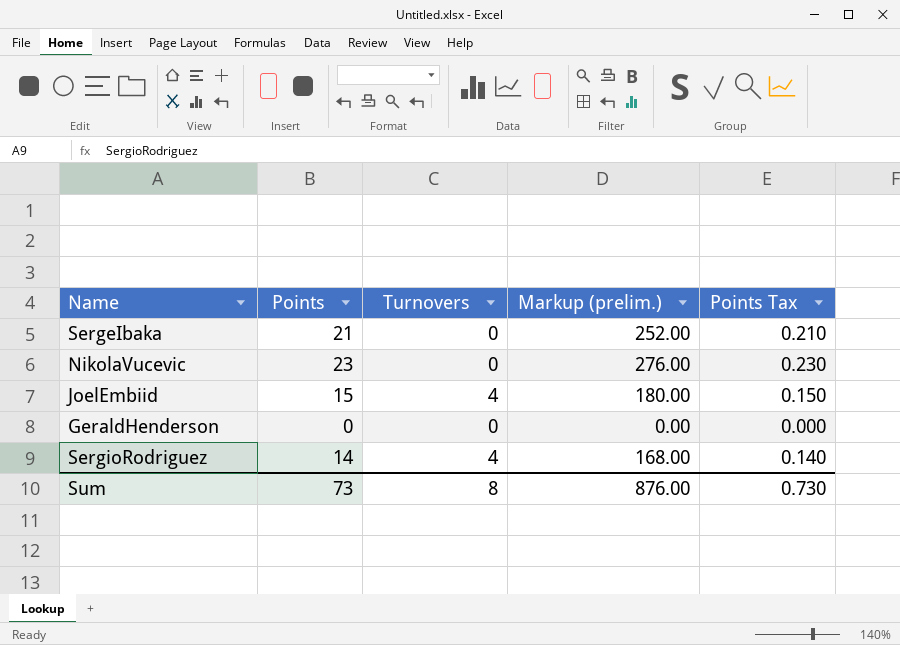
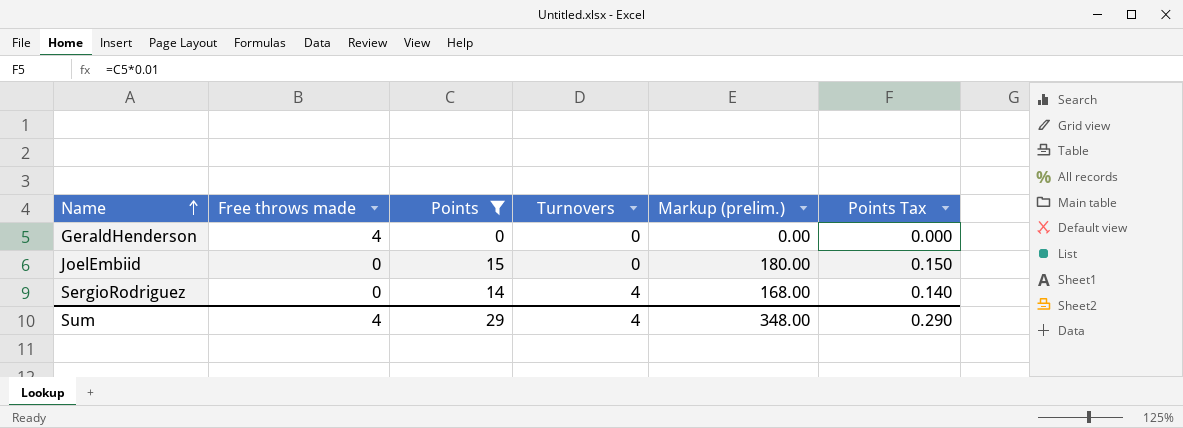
filter: none -> Points <= 15
row order: none -> Name ascending
column Free throws made | position: none -> 2
JoelEmbiid | Turnovers: 4 -> 0
Sum | Points: 73 -> 29
Sum | Turnovers: 8 -> 4
Sum | Markup (prelim.): 876.00 -> 348.00
Sum | Points Tax: 0.730 -> 0.290

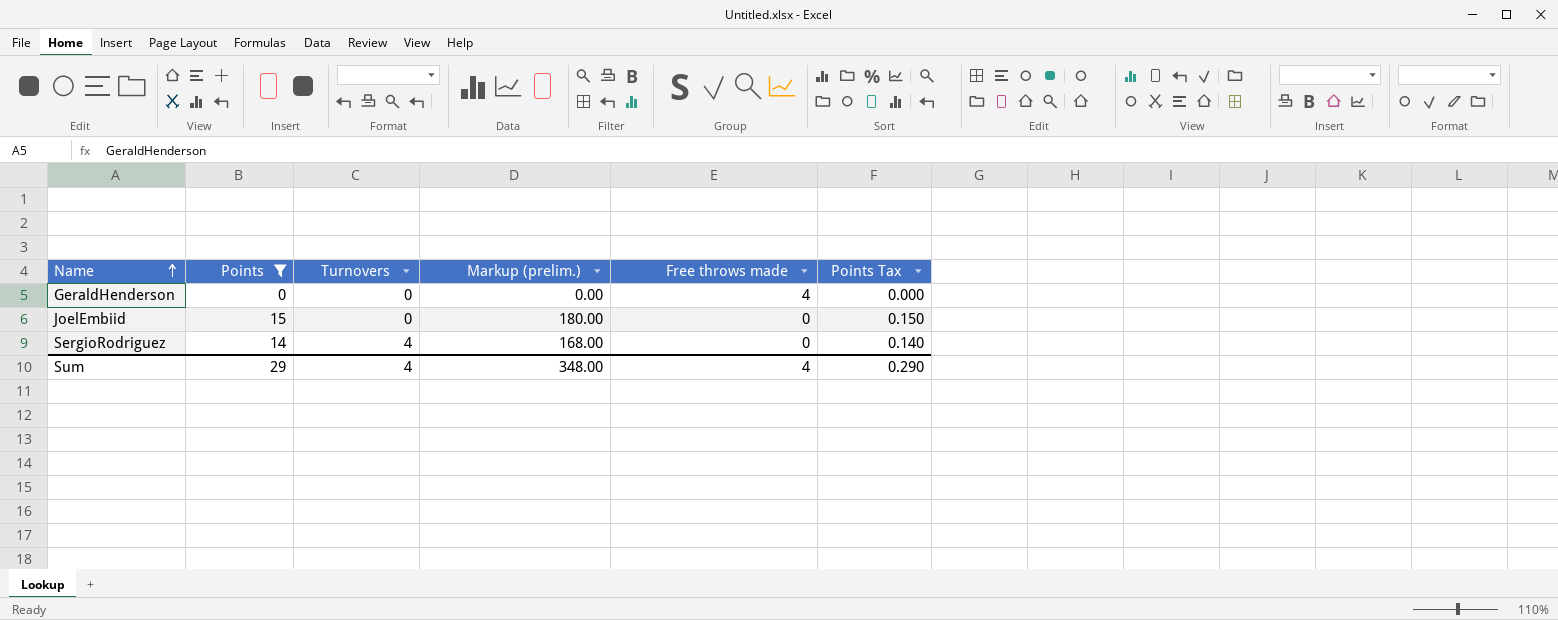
column Free throws made | position: 2 -> 5

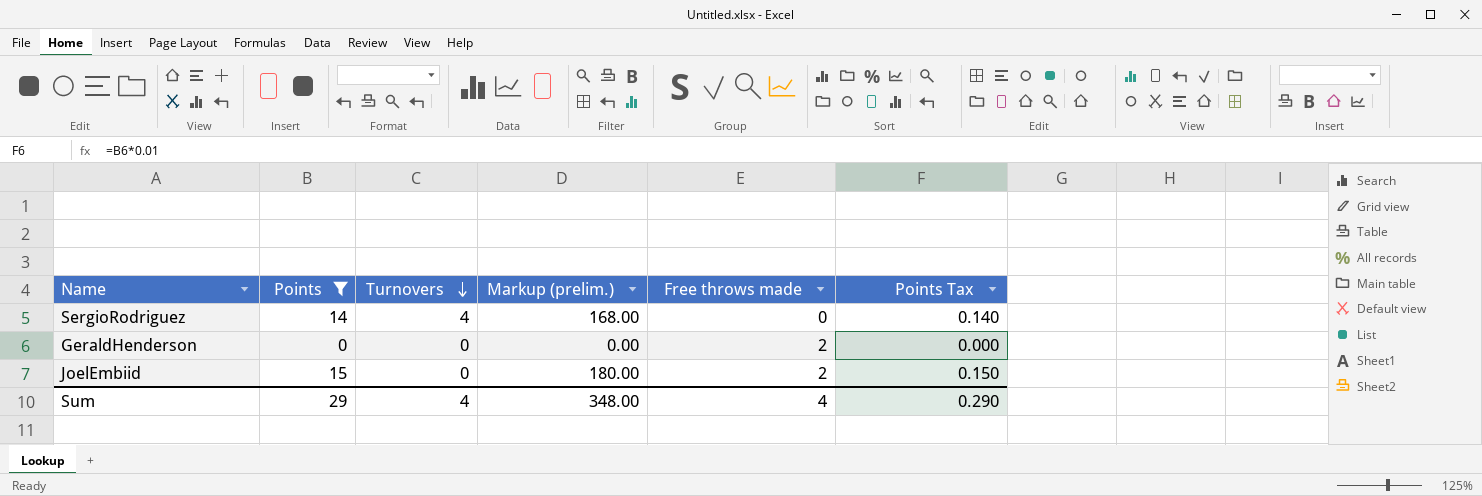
row order: Name ascending -> Turnovers descending
GeraldHenderson | Free throws made: 4 -> 2
JoelEmbiid | Free throws made: 0 -> 2

